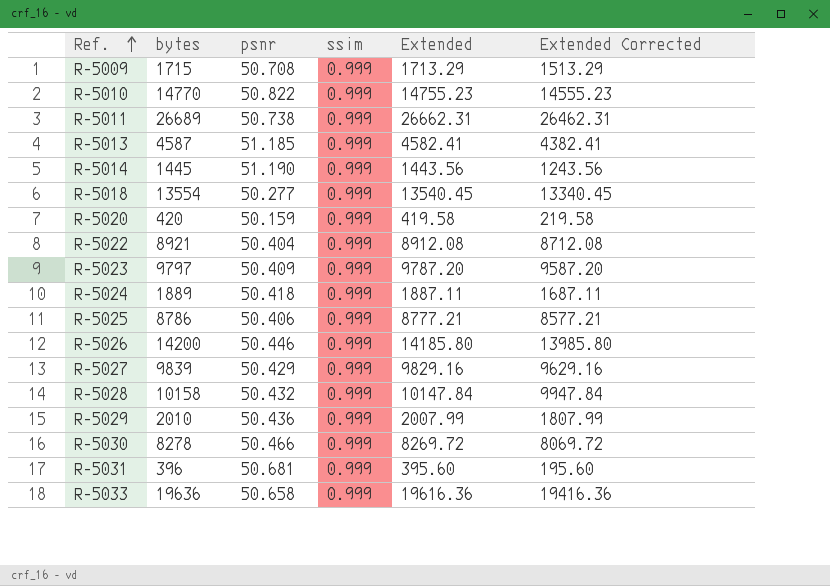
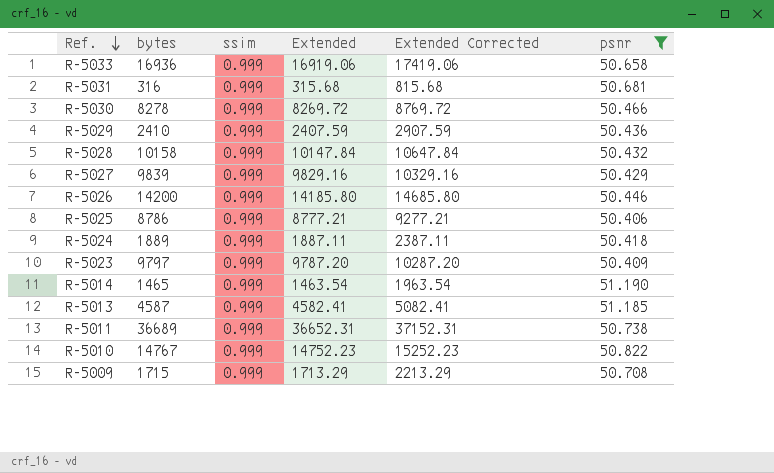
filter: none -> psnr >= 50.406
row order: Ref. ascending -> Ref. descending
column Extended Corrected | formula: [Extended] - 200 -> [Extended] + 500
column psnr | position: 3 -> 6
R-5033 | bytes: 19636 -> 16936
R-5033 | Extended: 19616.36 -> 16919.06
R-5031 | bytes: 396 -> 316
R-5031 | Extended: 395.60 -> 315.68
R-5029 | bytes: 2010 -> 2410
R-5029 | Extended: 2007.99 -> 2407.59
R-5014 | bytes: 1445 -> 1465
R-5014 | Extended: 1443.56 -> 1463.54
R-5011 | bytes: 26689 -> 36689
R-5011 | Extended: 26662.31 -> 36652.31
R-5010 | bytes: 14770 -> 14767
R-5010 | Extended: 14755.23 -> 14752.23

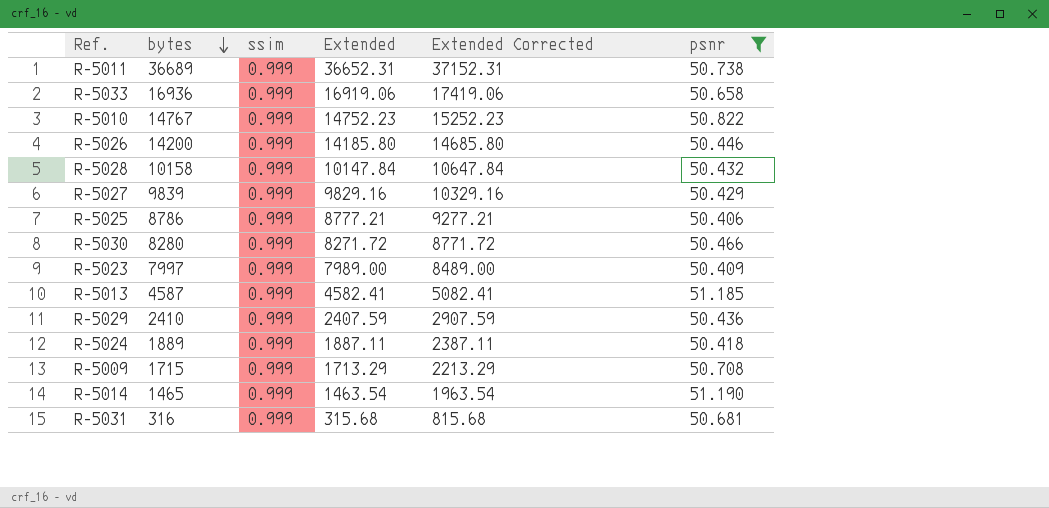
row order: Ref. descending -> bytes descending
R-5030 | bytes: 8278 -> 8280
R-5030 | Extended: 8269.72 -> 8271.72
R-5030 | Extended Corrected: 8769.72 -> 8771.72
R-5023 | bytes: 9797 -> 7997
R-5023 | Extended: 9787.20 -> 7989.00
R-5023 | Extended Corrected: 10287.20 -> 8489.00

